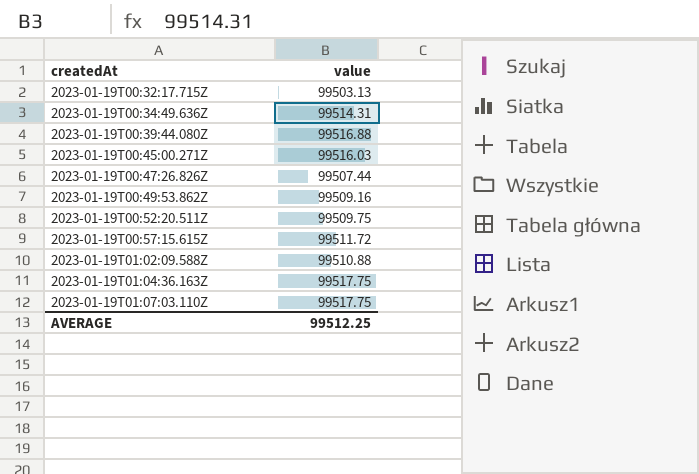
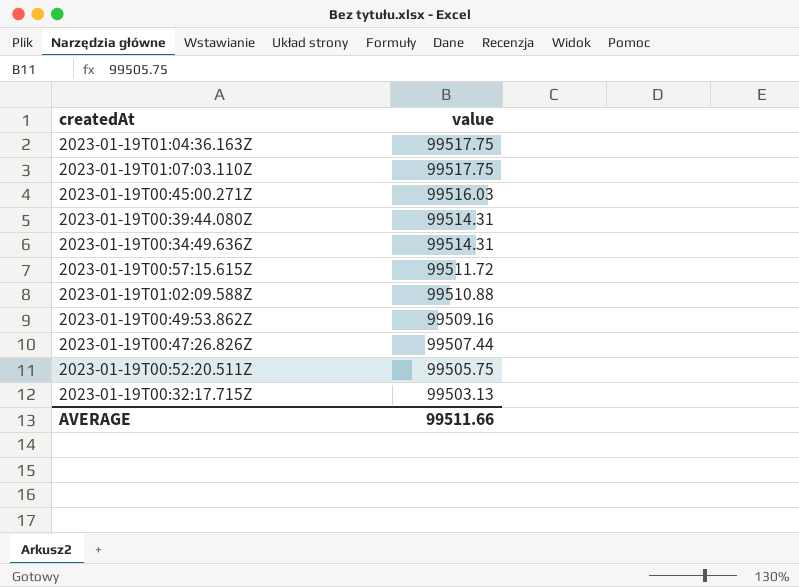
row order: createdAt ascending -> value descending
2023-01-19T00:39:44.080Z | value: 99516.88 -> 99514.31
2023-01-19T00:52:20.511Z | value: 99509.75 -> 99505.75
AVERAGE | value: 99512.25 -> 99511.66

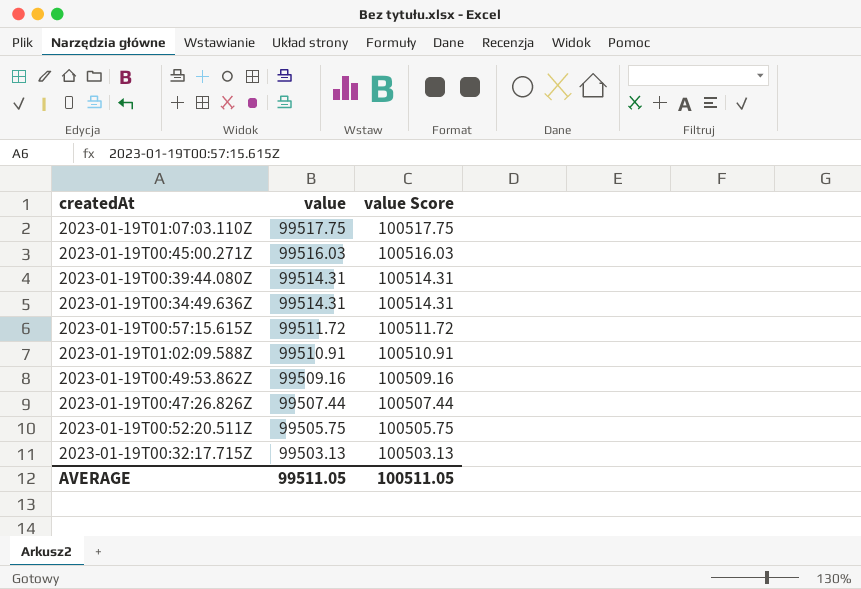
column value Score | formula: none -> [value] + 1000
row 2023-01-19T01:04:36.163Z: 99517.75 -> none
2023-01-19T01:02:09.588Z | value: 99510.88 -> 99510.91
AVERAGE | value: 99511.66 -> 99511.05

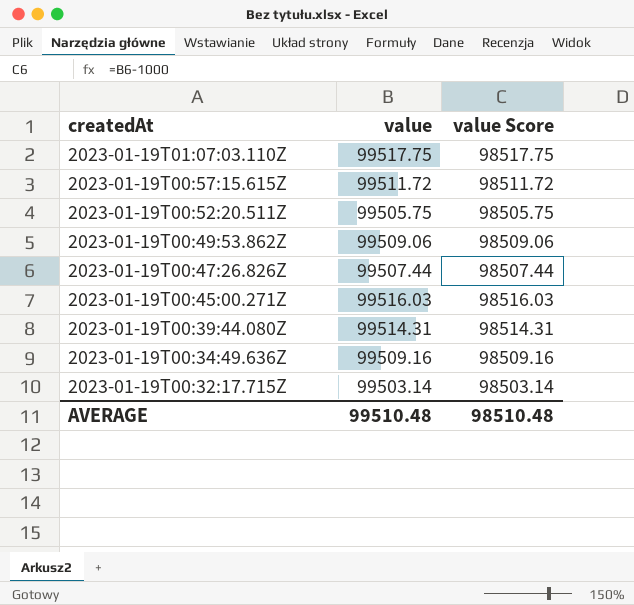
row order: value descending -> createdAt descending
column value Score | formula: [value] + 1000 -> [value] - 1000
row 2023-01-19T01:02:09.588Z: 99510.91 | 100510.91 -> none
2023-01-19T00:49:53.862Z | value: 99509.16 -> 99509.06
2023-01-19T00:34:49.636Z | value: 99514.31 -> 99509.16
2023-01-19T00:32:17.715Z | value: 99503.13 -> 99503.14
AVERAGE | value: 99511.05 -> 99510.48
AVERAGE | value Score: 100511.05 -> 98510.48

